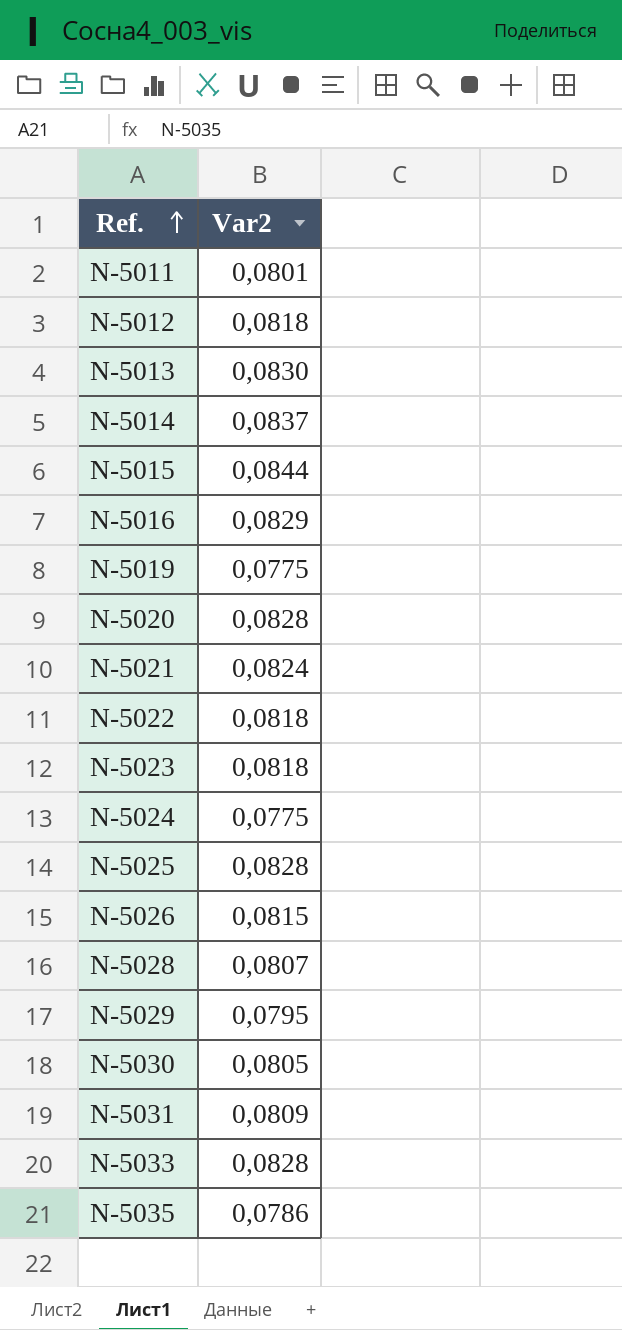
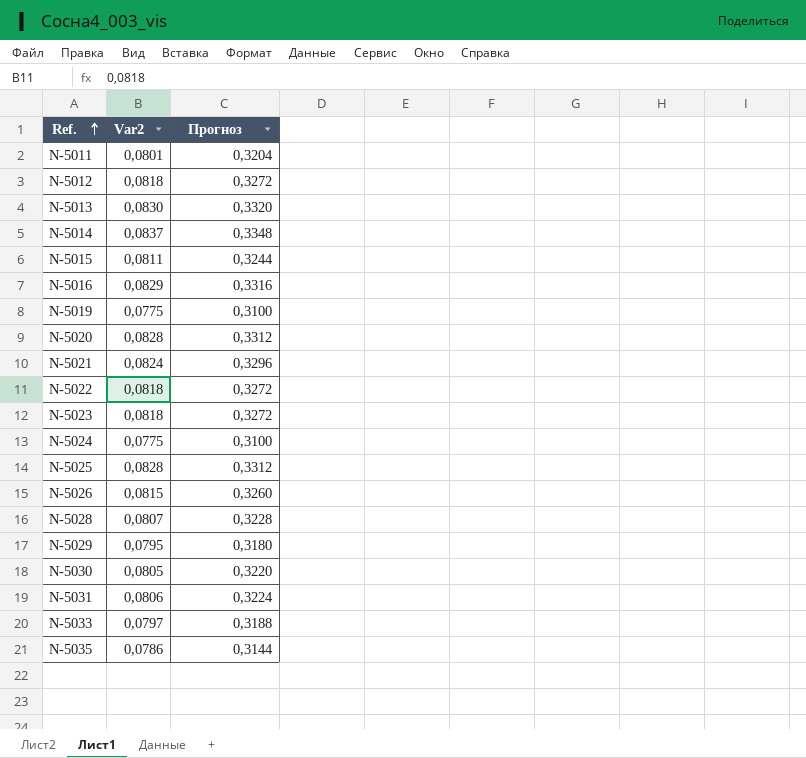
column Прогноз | formula: none -> [Var2] * 4
N-5015 | Var2: 0,0844 -> 0,0811
N-5031 | Var2: 0,0809 -> 0,0806
N-5033 | Var2: 0,0828 -> 0,0797

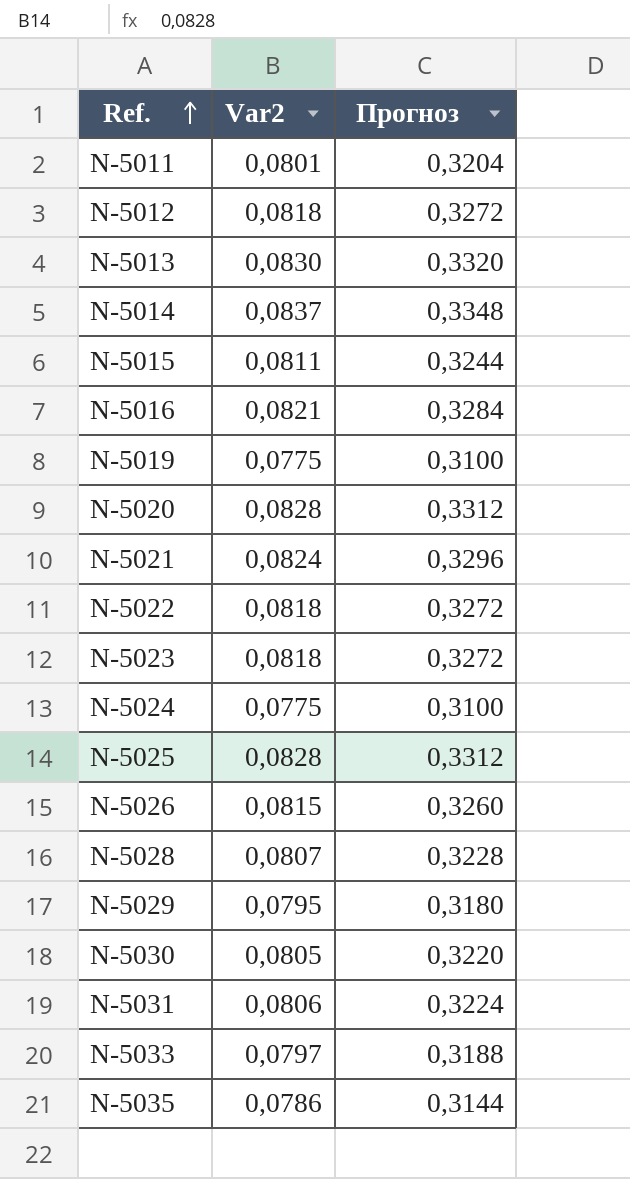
N-5016 | Var2: 0,0829 -> 0,0821
N-5016 | Прогноз: 0,3316 -> 0,3284

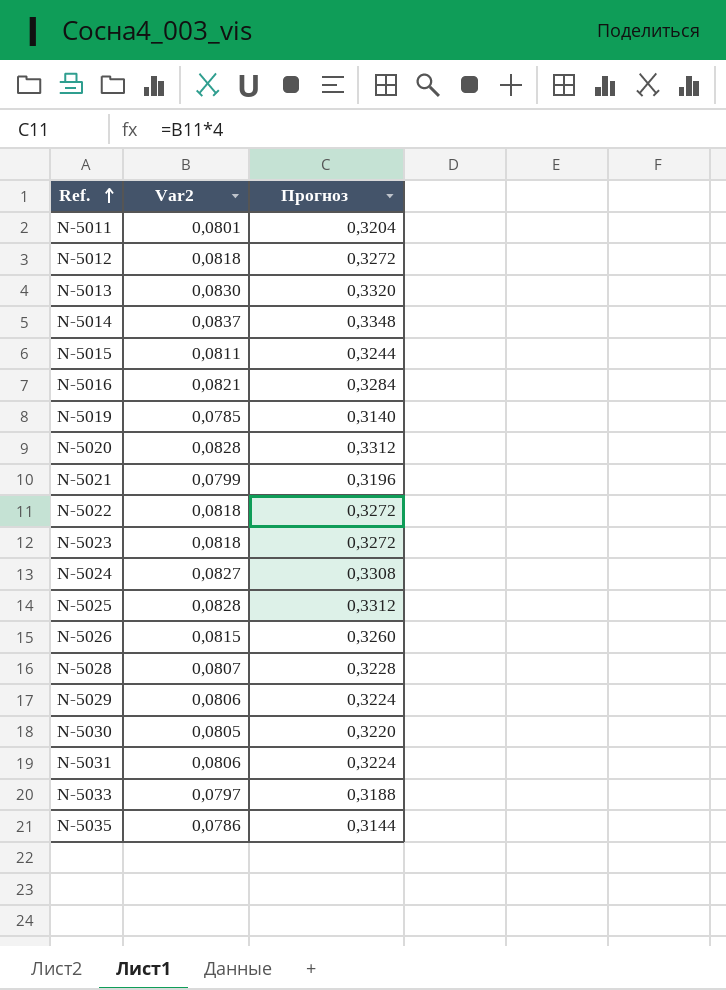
N-5019 | Var2: 0,0775 -> 0,0785
N-5019 | Прогноз: 0,3100 -> 0,3140
N-5021 | Var2: 0,0824 -> 0,0799
N-5021 | Прогноз: 0,3296 -> 0,3196
N-5024 | Var2: 0,0775 -> 0,0827
N-5024 | Прогноз: 0,3100 -> 0,3308
N-5029 | Var2: 0,0795 -> 0,0806
N-5029 | Прогноз: 0,3180 -> 0,3224

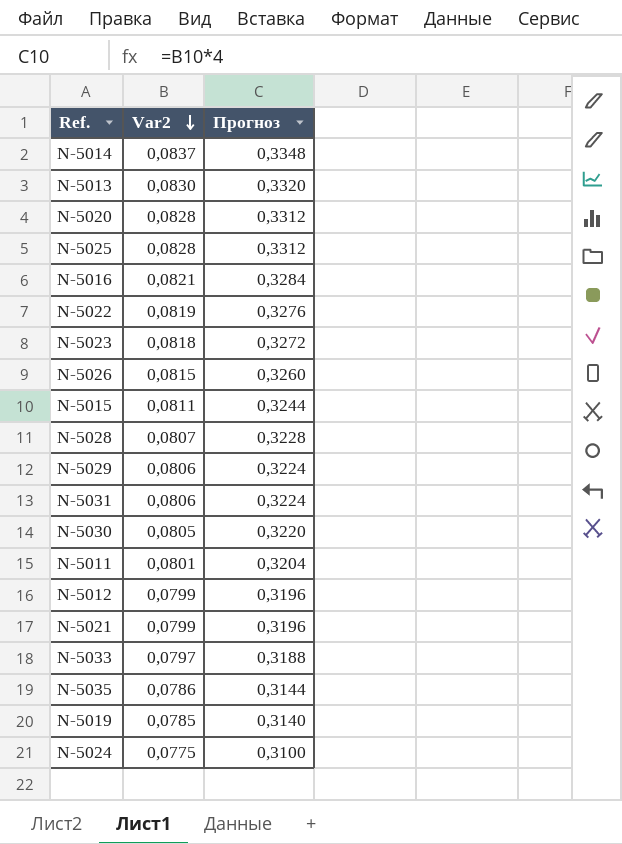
row order: Ref. ascending -> Var2 descending
N-5022 | Var2: 0,0818 -> 0,0819
N-5022 | Прогноз: 0,3272 -> 0,3276
N-5012 | Var2: 0,0818 -> 0,0799
N-5012 | Прогноз: 0,3272 -> 0,3196
N-5024 | Var2: 0,0827 -> 0,0775
N-5024 | Прогноз: 0,3308 -> 0,3100

